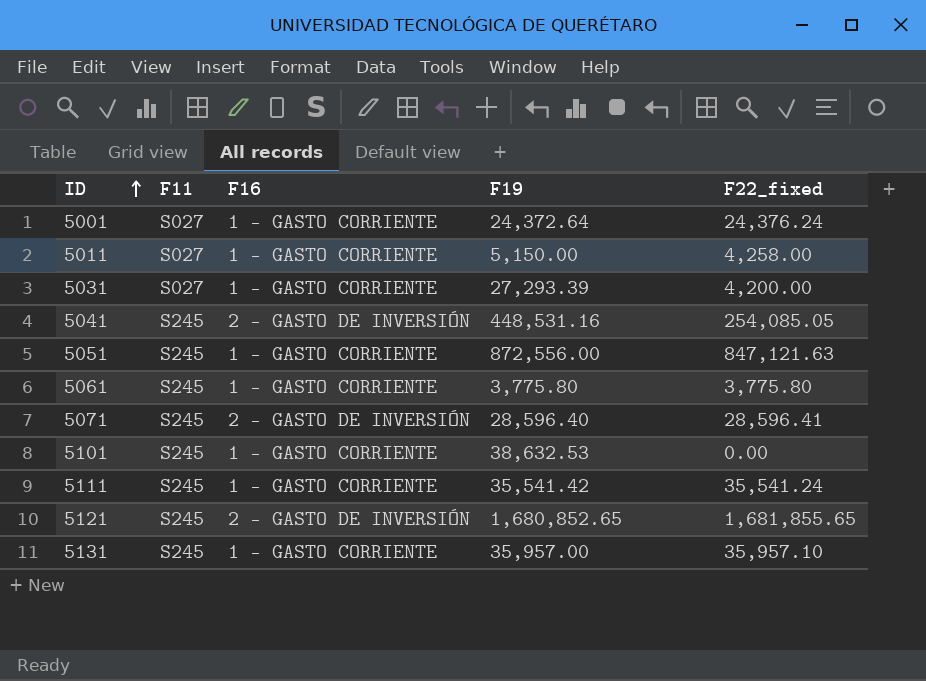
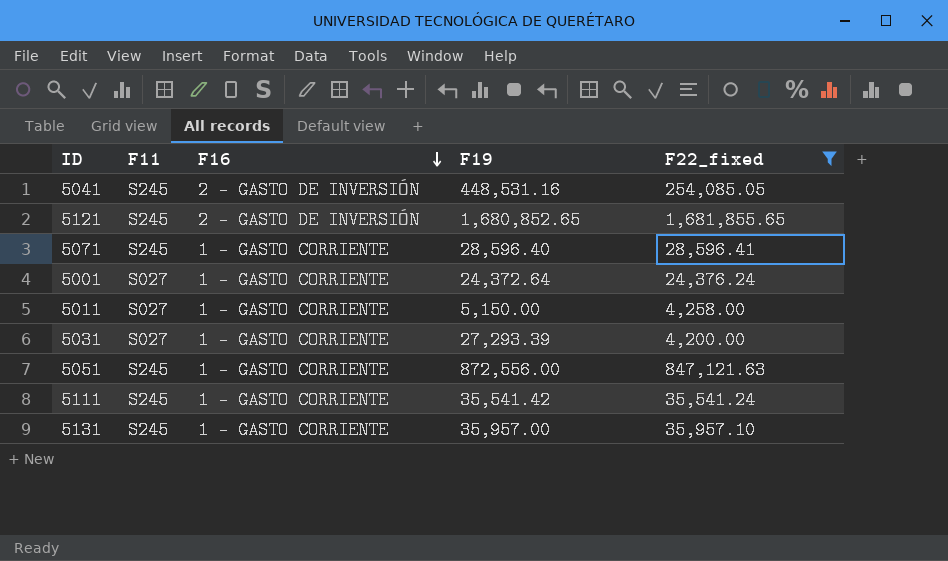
filter: none -> F22_fixed >= 4,200.00
row order: ID ascending -> F16 descending
5071 | F16: 2 - GASTO DE INVERSIÓN -> 1 - GASTO CORRIENTE

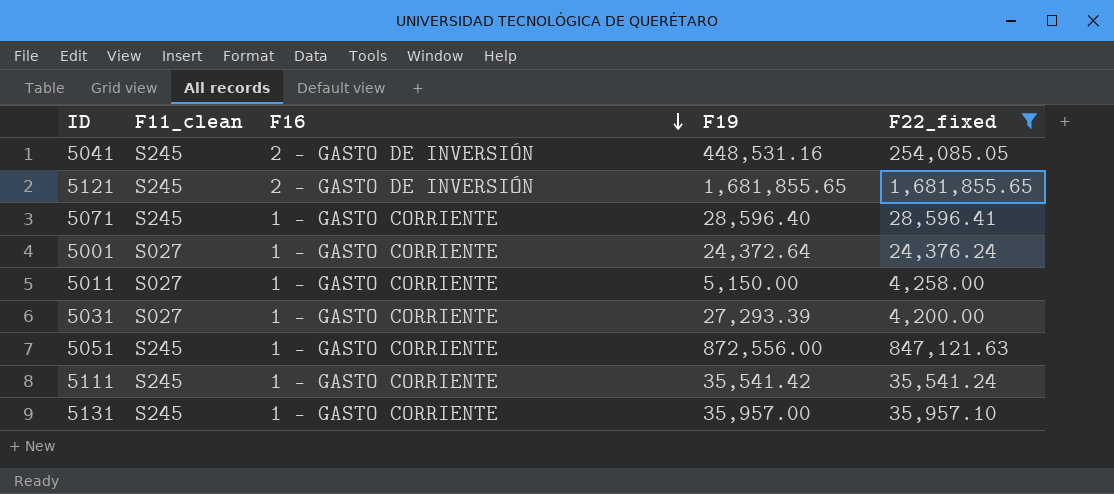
column name: F11 -> F11_clean
5121 | F19: 1,680,852.65 -> 1,681,855.65

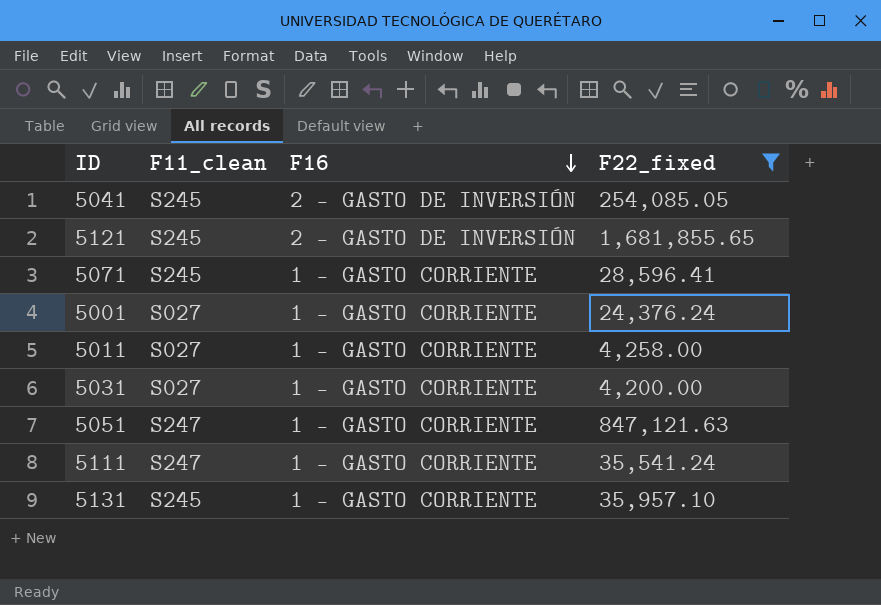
column F19 | position: 4 -> none
5051 | F11_clean: S245 -> S247
5111 | F11_clean: S245 -> S247

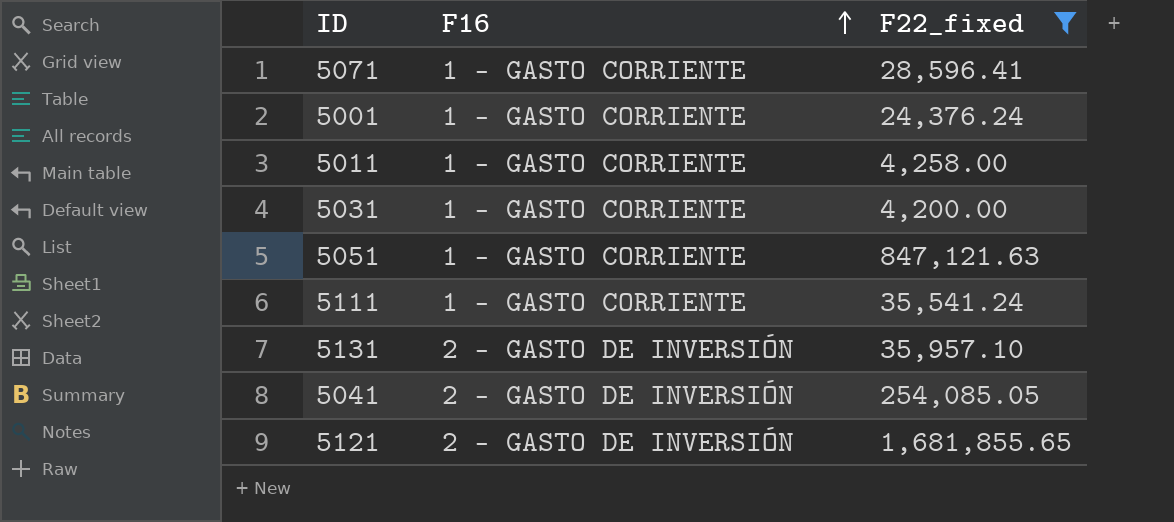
row order: F16 descending -> F16 ascending
column F11_clean | position: 2 -> none
5131 | F16: 1 - GASTO CORRIENTE -> 2 - GASTO DE INVERSIÓN

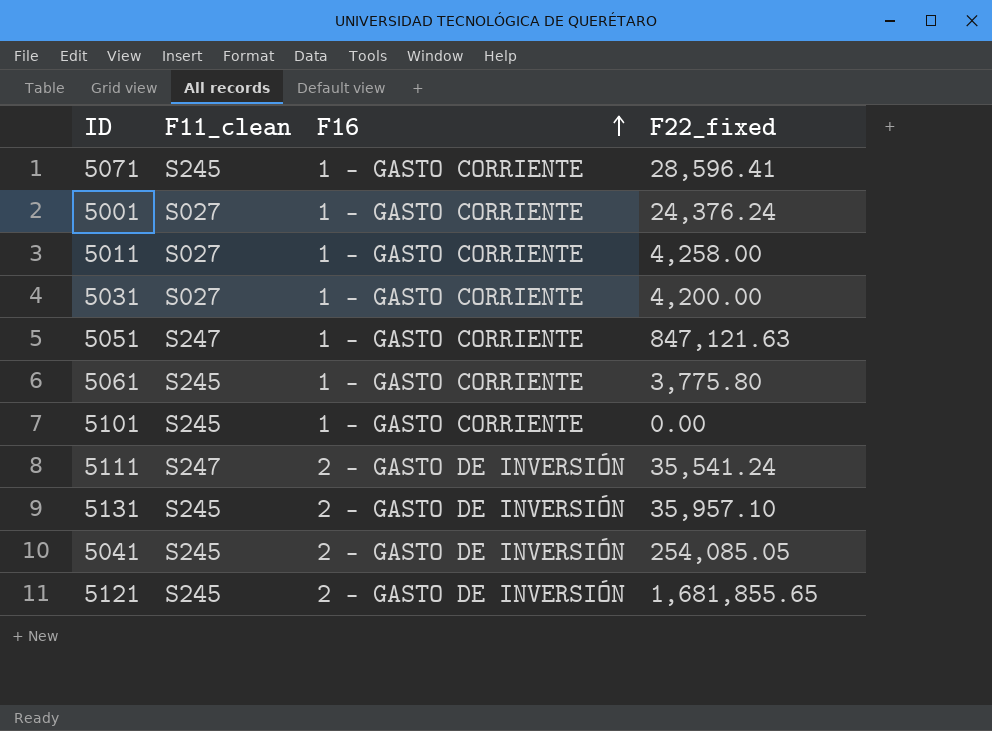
filter: F22_fixed >= 4,200.00 -> none
column F11_clean | position: none -> 2
5111 | F16: 1 - GASTO CORRIENTE -> 2 - GASTO DE INVERSIÓN

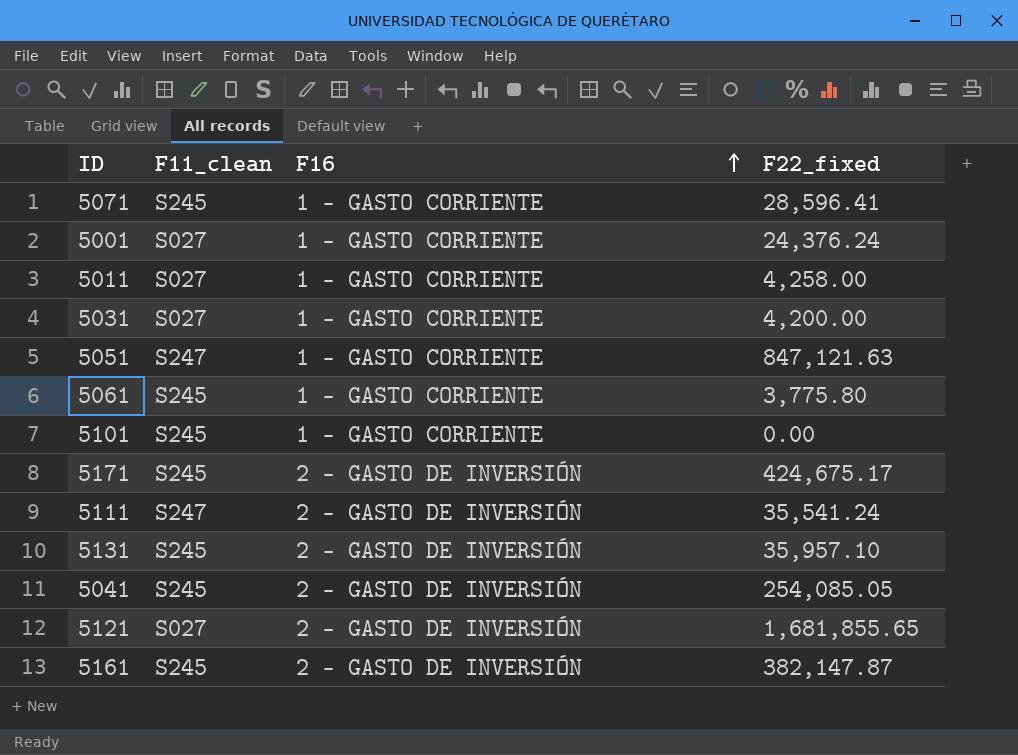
row 5171: none -> S245 | 2 - GASTO DE INVERSIÓN | 424,675.17
5121 | F11_clean: S245 -> S027
row 5161: none -> S245 | 2 - GASTO DE INVERSIÓN | 382,147.87

